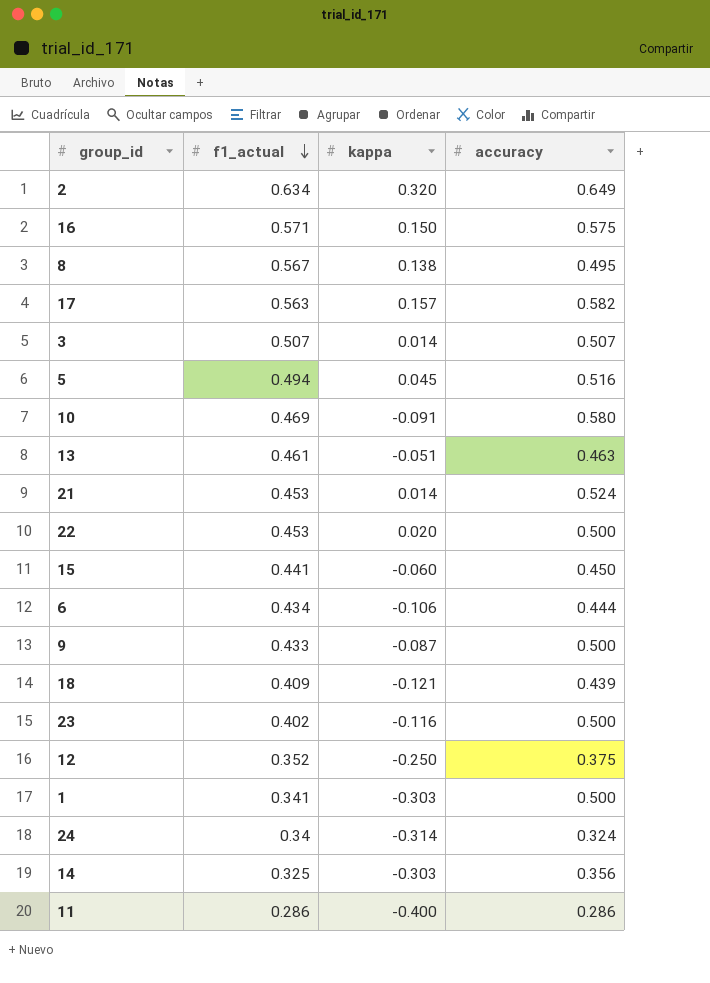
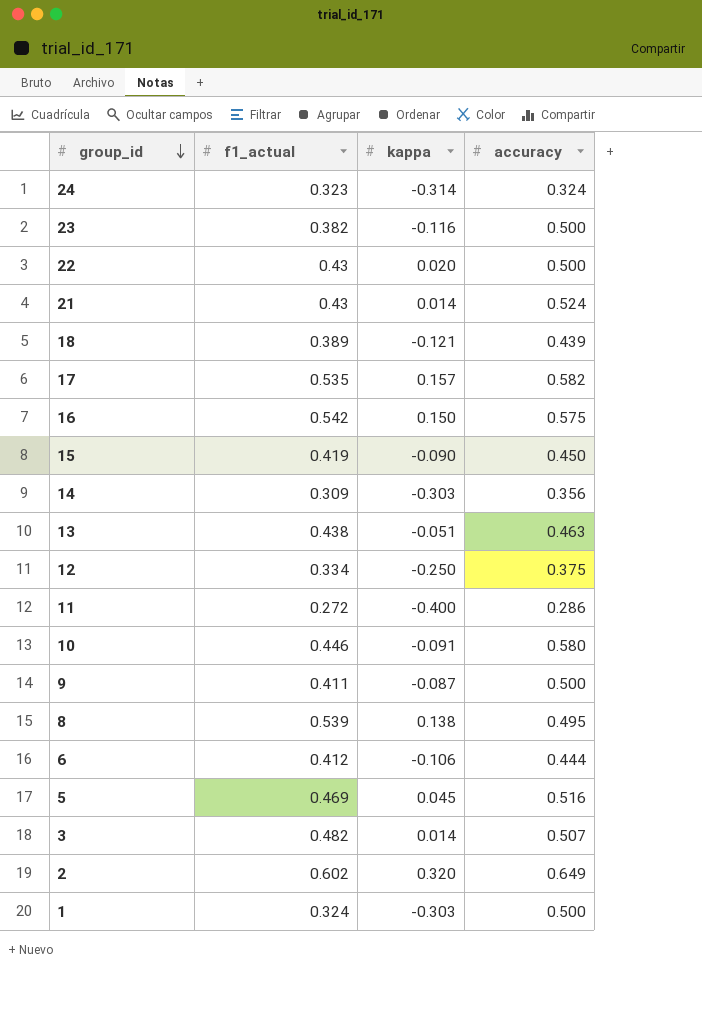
row order: f1_actual descending -> group_id descending
24 | f1_actual: 0.34 -> 0.323
23 | f1_actual: 0.402 -> 0.382
22 | f1_actual: 0.453 -> 0.43
21 | f1_actual: 0.453 -> 0.43
18 | f1_actual: 0.409 -> 0.389
17 | f1_actual: 0.563 -> 0.535
16 | f1_actual: 0.571 -> 0.542
15 | f1_actual: 0.441 -> 0.419
15 | kappa: -0.060 -> -0.090
14 | f1_actual: 0.325 -> 0.309
13 | f1_actual: 0.461 -> 0.438
12 | f1_actual: 0.352 -> 0.334
11 | f1_actual: 0.286 -> 0.272
10 | f1_actual: 0.469 -> 0.446
9 | f1_actual: 0.433 -> 0.411
8 | f1_actual: 0.567 -> 0.539
6 | f1_actual: 0.434 -> 0.412
5 | f1_actual: 0.494 -> 0.469
3 | f1_actual: 0.507 -> 0.482
2 | f1_actual: 0.634 -> 0.602
1 | f1_actual: 0.341 -> 0.324

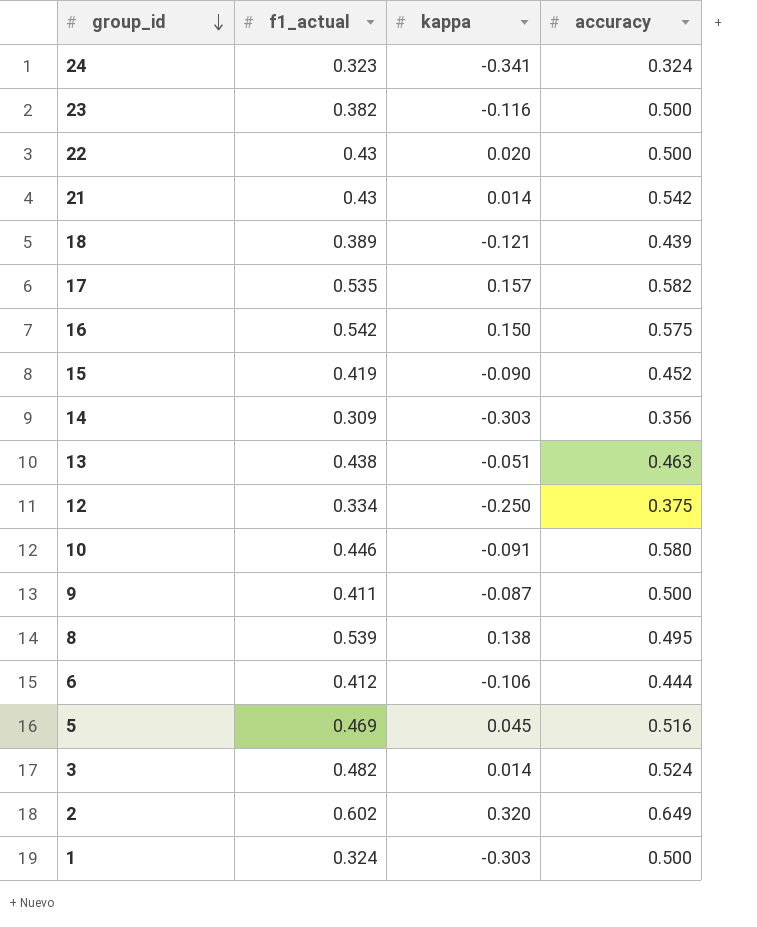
row 11: 0.272 | -0.400 | 0.286 -> none
24 | kappa: -0.314 -> -0.341
21 | accuracy: 0.524 -> 0.542
15 | accuracy: 0.450 -> 0.452
3 | accuracy: 0.507 -> 0.524

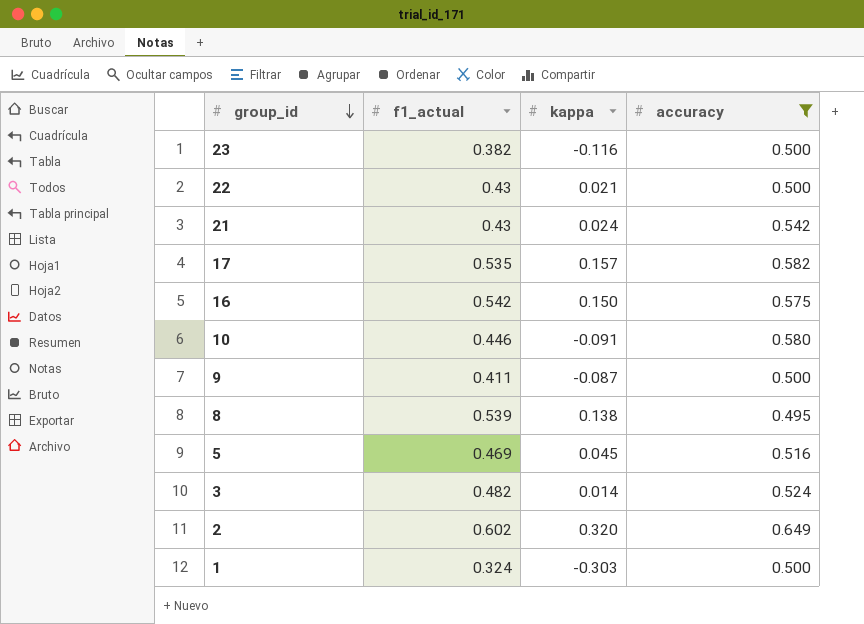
filter: none -> accuracy >= 0.495
22 | kappa: 0.020 -> 0.021
21 | kappa: 0.014 -> 0.024

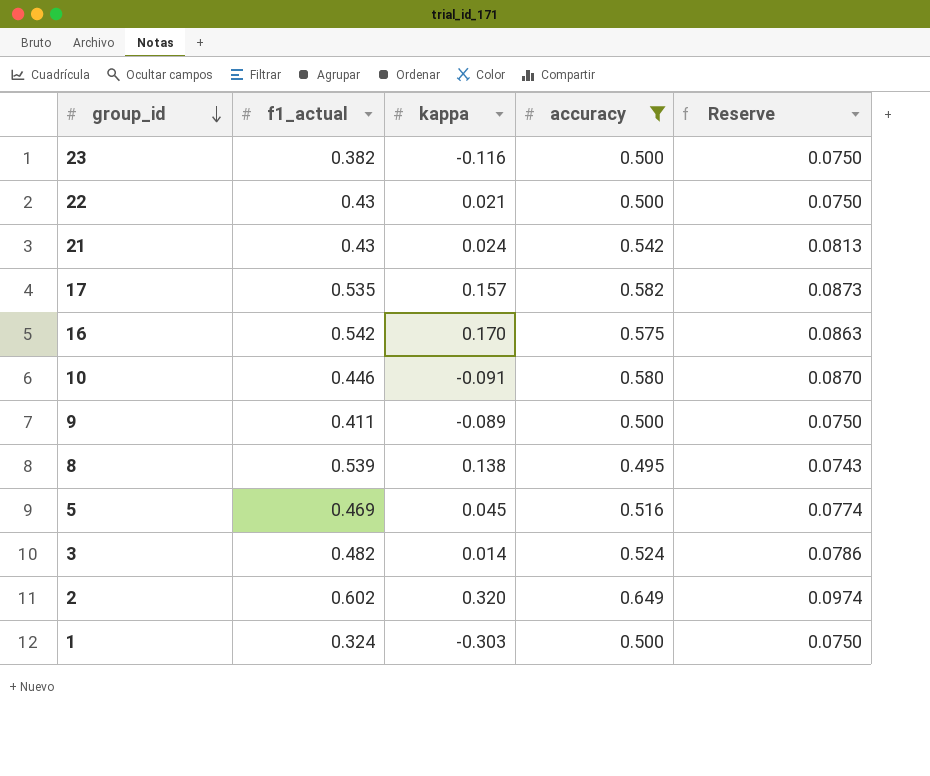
column Reserve | formula: none -> [accuracy] * 0.15
16 | kappa: 0.150 -> 0.170
9 | kappa: -0.087 -> -0.089

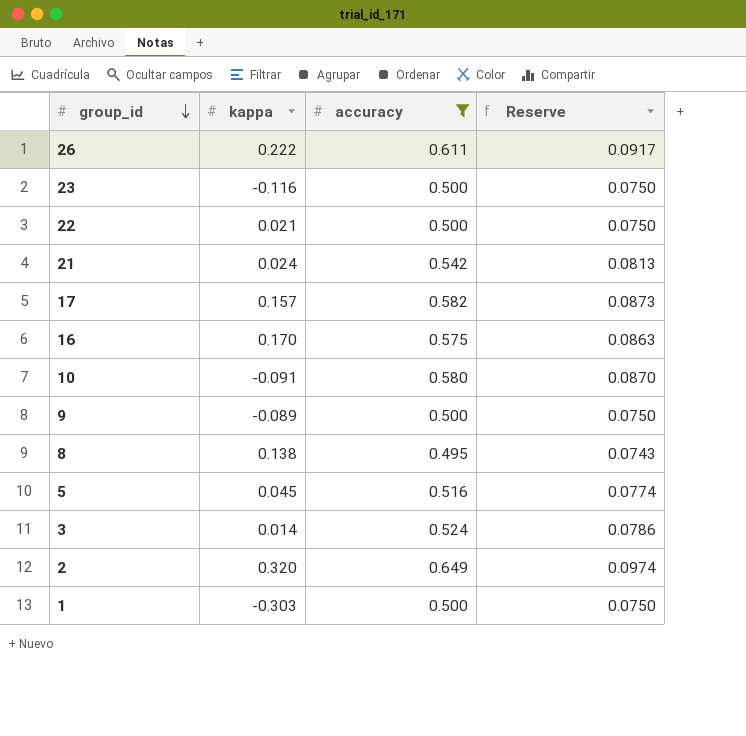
column f1_actual | position: 2 -> none
row 26: none -> 0.222 | 0.611 | 0.0917

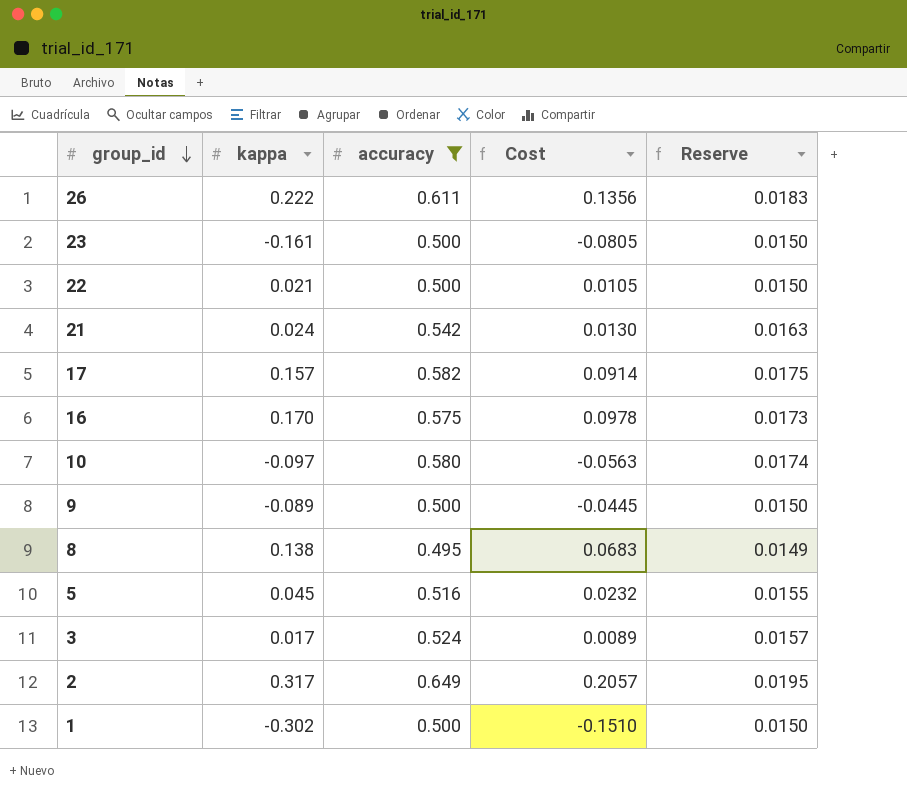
column Cost | formula: none -> [kappa] * [accuracy]
column Reserve | formula: [accuracy] * 0.15 -> [accuracy] * 0.03
23 | kappa: -0.116 -> -0.161
10 | kappa: -0.091 -> -0.097
3 | kappa: 0.014 -> 0.017
2 | kappa: 0.320 -> 0.317
1 | kappa: -0.303 -> -0.302

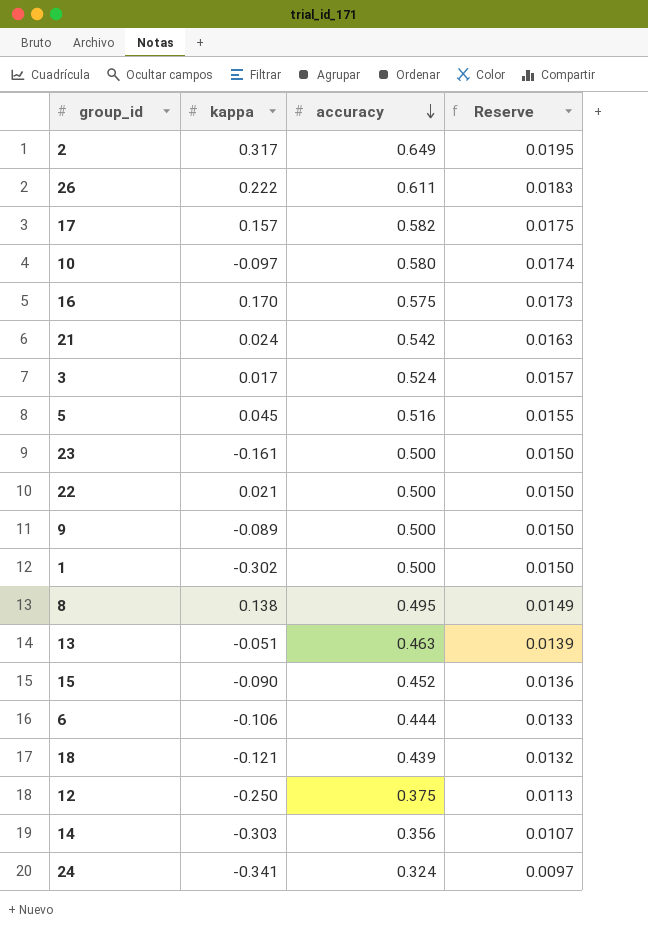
filter: accuracy >= 0.495 -> none
row order: group_id descending -> accuracy descending
column Cost | formula: [kappa] * [accuracy] -> none

